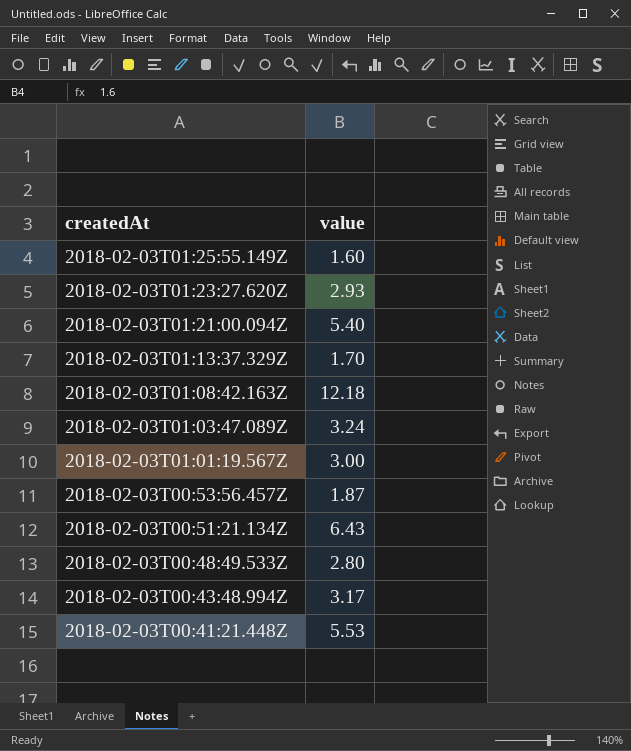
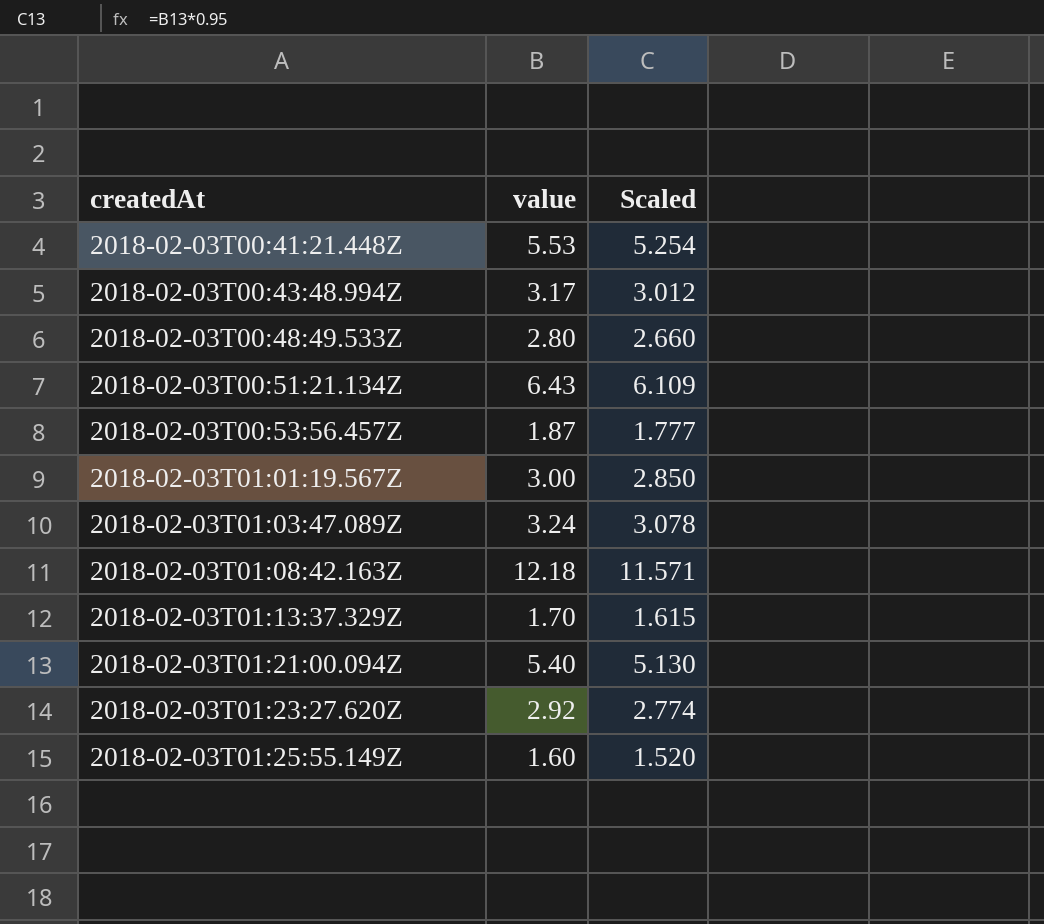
row order: createdAt descending -> createdAt ascending
column Scaled | formula: none -> [value] * 0.95
2018-02-03T01:23:27.620Z | value: 2.93 -> 2.92

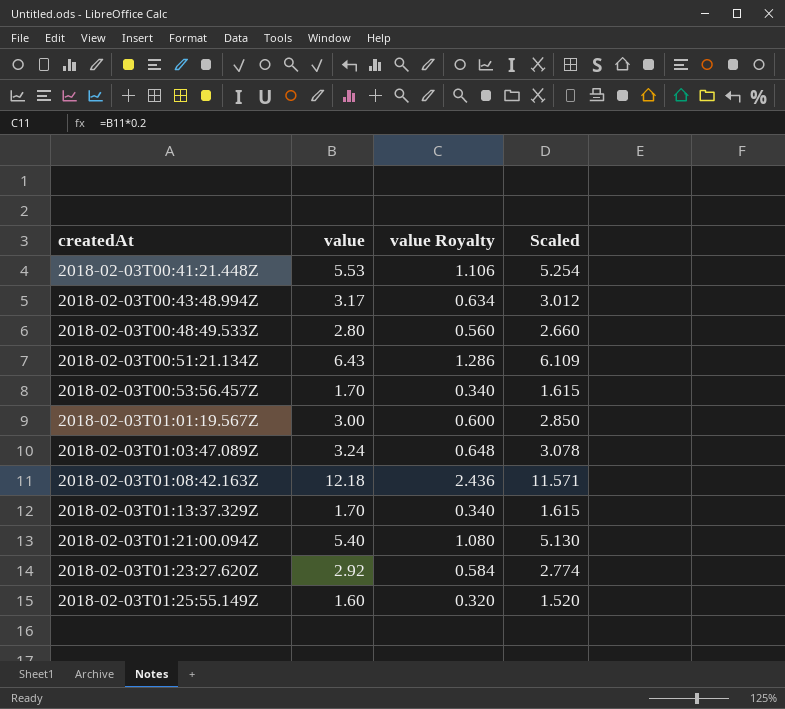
column value Royalty | formula: none -> [value] * 0.2
2018-02-03T00:53:56.457Z | value: 1.87 -> 1.70
2018-02-03T00:53:56.457Z | Scaled: 1.777 -> 1.615

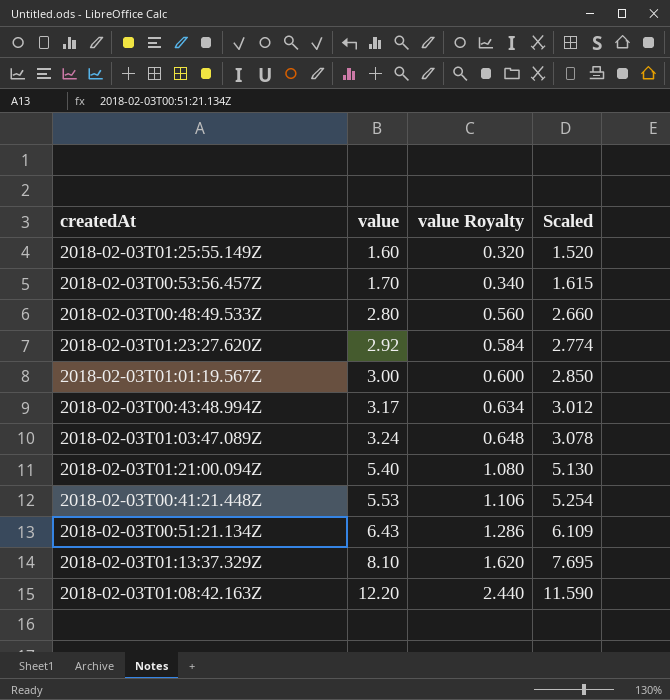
row order: createdAt ascending -> value ascending
2018-02-03T01:13:37.329Z | value: 1.70 -> 8.10
2018-02-03T01:13:37.329Z | value Royalty: 0.340 -> 1.620
2018-02-03T01:13:37.329Z | Scaled: 1.615 -> 7.695
2018-02-03T01:08:42.163Z | value: 12.18 -> 12.20
2018-02-03T01:08:42.163Z | value Royalty: 2.436 -> 2.440
2018-02-03T01:08:42.163Z | Scaled: 11.571 -> 11.590

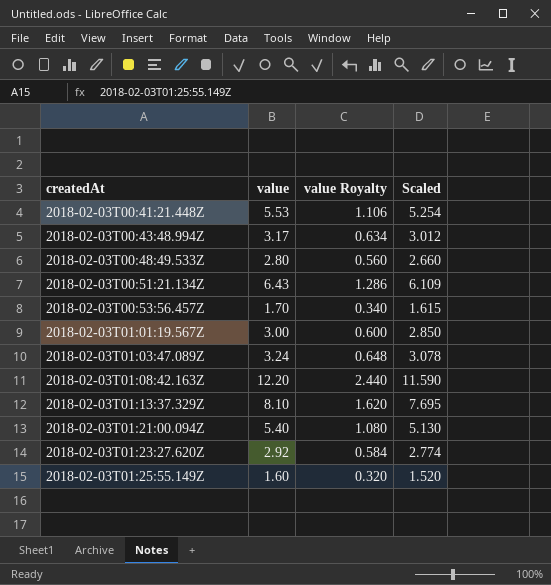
row order: value ascending -> createdAt ascending

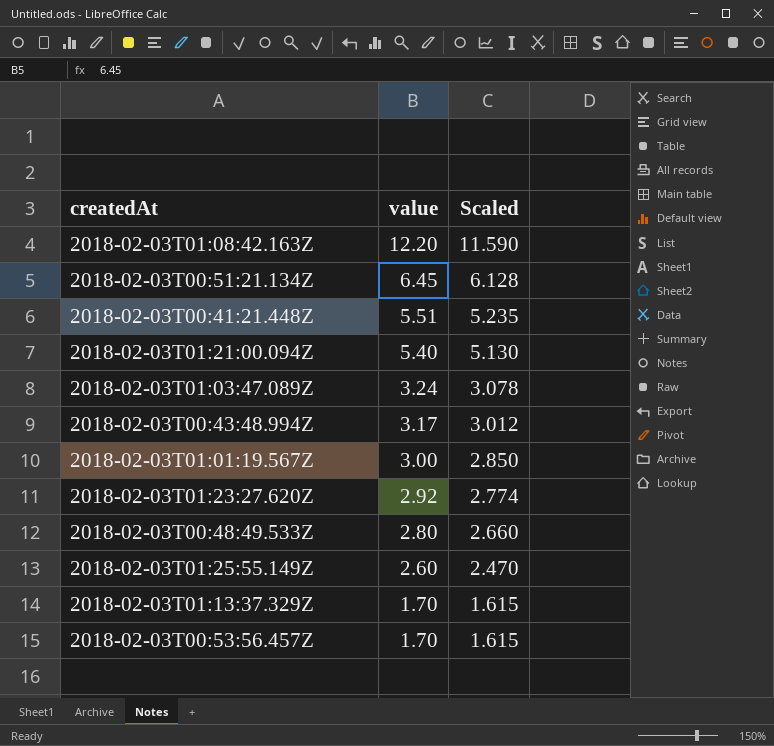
row order: createdAt ascending -> value descending
column value Royalty | formula: [value] * 0.2 -> none
2018-02-03T00:51:21.134Z | value: 6.43 -> 6.45
2018-02-03T00:51:21.134Z | Scaled: 6.109 -> 6.128
2018-02-03T00:41:21.448Z | value: 5.53 -> 5.51
2018-02-03T00:41:21.448Z | Scaled: 5.254 -> 5.235
2018-02-03T01:25:55.149Z | value: 1.60 -> 2.60
2018-02-03T01:25:55.149Z | Scaled: 1.520 -> 2.470
2018-02-03T01:13:37.329Z | value: 8.10 -> 1.70
2018-02-03T01:13:37.329Z | Scaled: 7.695 -> 1.615

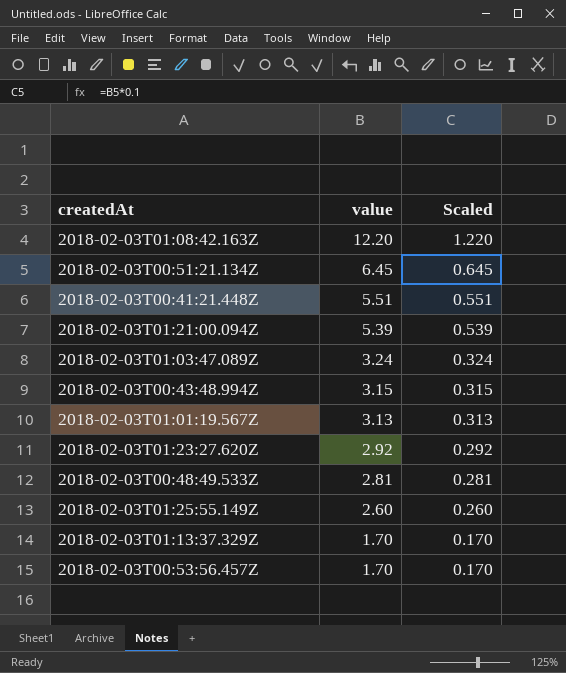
column Scaled | formula: [value] * 0.95 -> [value] * 0.1
2018-02-03T01:21:00.094Z | value: 5.40 -> 5.39
2018-02-03T00:43:48.994Z | value: 3.17 -> 3.15
2018-02-03T01:01:19.567Z | value: 3.00 -> 3.13
2018-02-03T00:48:49.533Z | value: 2.80 -> 2.81

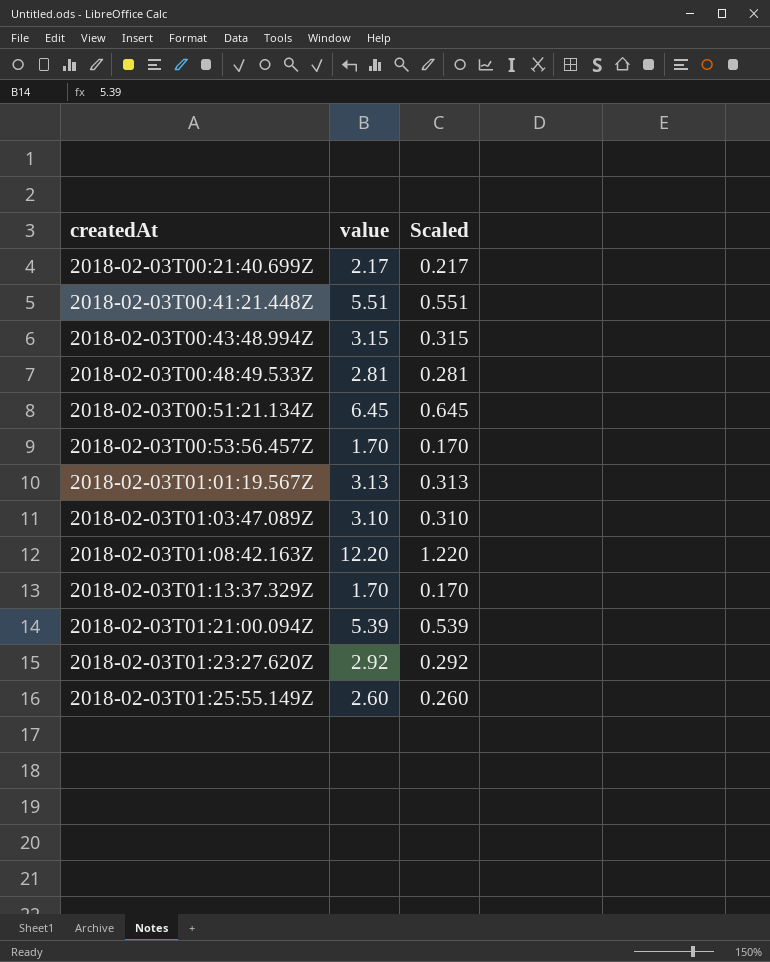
row order: value descending -> createdAt ascending
row 2018-02-03T00:21:40.699Z: none -> 2.17 | 0.217
2018-02-03T01:03:47.089Z | value: 3.24 -> 3.10
2018-02-03T01:03:47.089Z | Scaled: 0.324 -> 0.310

